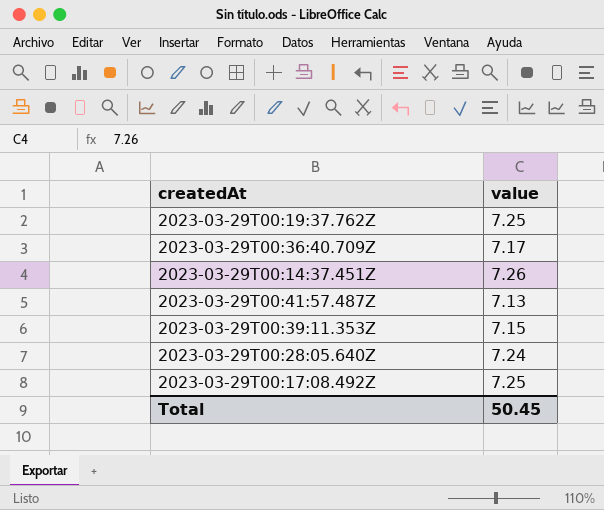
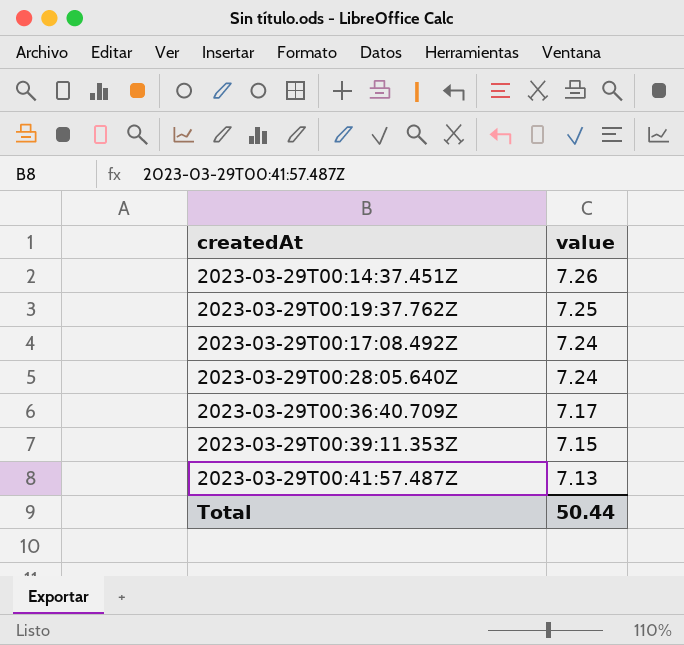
row order: none -> value descending
2023-03-29T00:17:08.492Z | value: 7.25 -> 7.24
Total | value: 50.45 -> 50.44

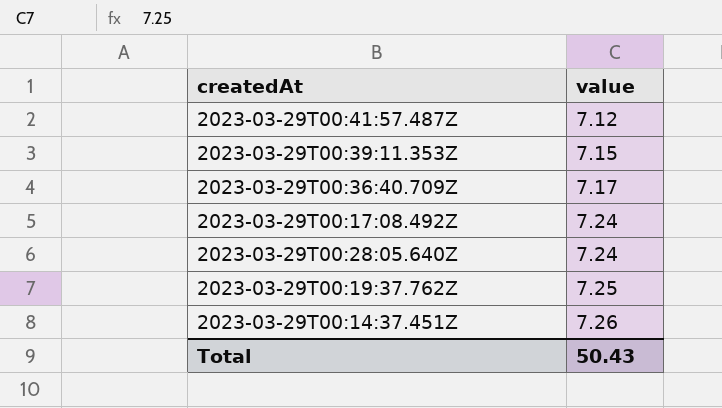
row order: value descending -> value ascending
2023-03-29T00:41:57.487Z | value: 7.13 -> 7.12
Total | value: 50.44 -> 50.43

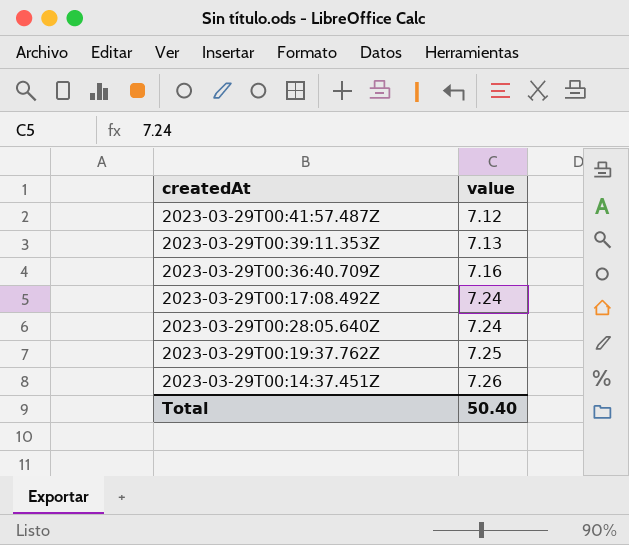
2023-03-29T00:39:11.353Z | value: 7.15 -> 7.13
2023-03-29T00:36:40.709Z | value: 7.17 -> 7.16
Total | value: 50.43 -> 50.40

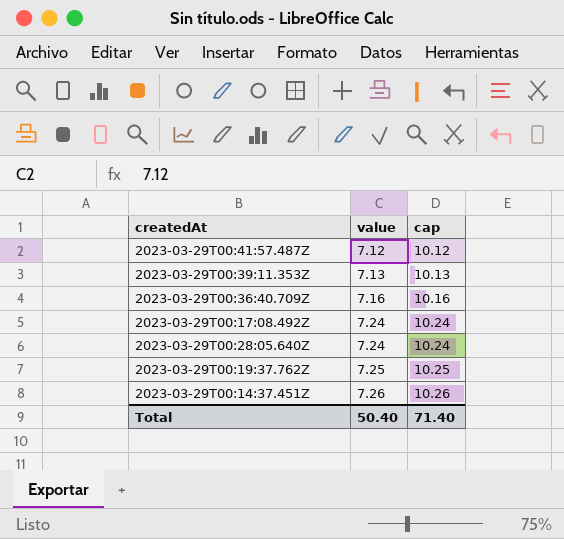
column cap | formula: none -> [value] + 3

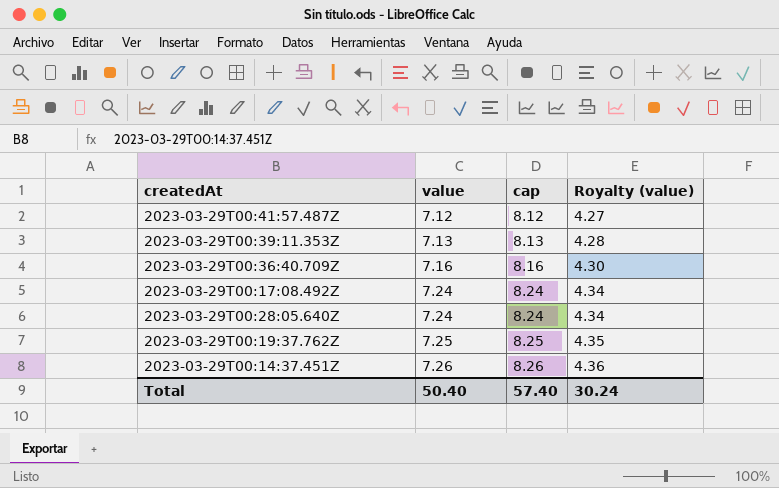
column cap | formula: [value] + 3 -> [value] + 1
column Royalty (value) | formula: none -> [value] * 0.6
Total | cap: 71.40 -> 57.40

